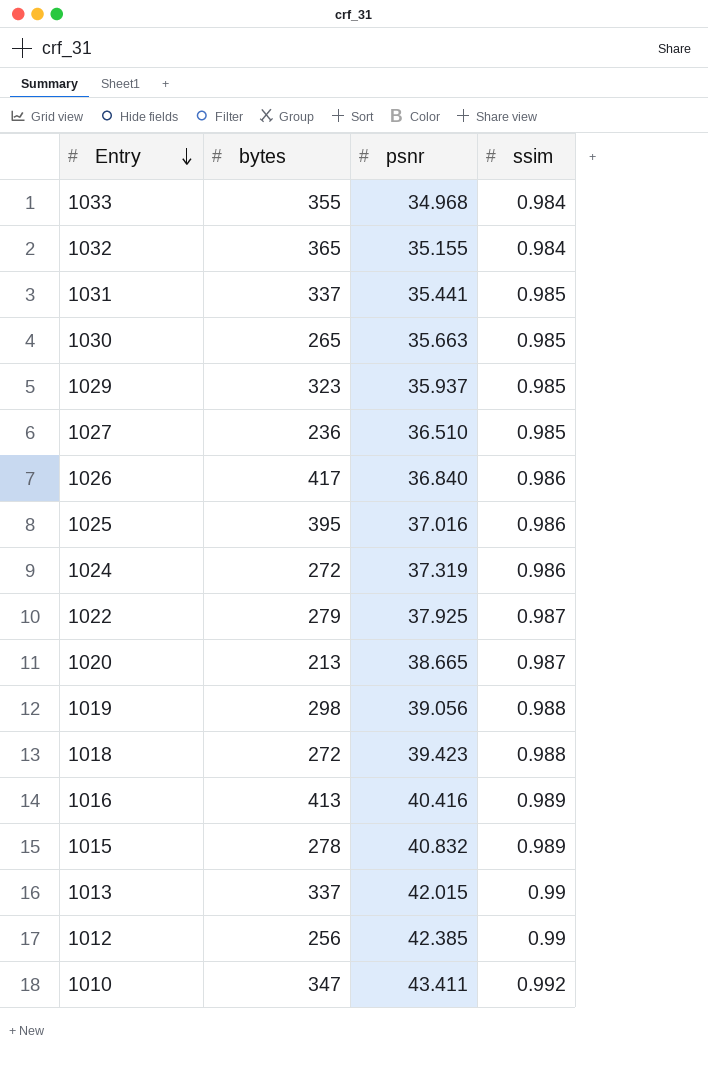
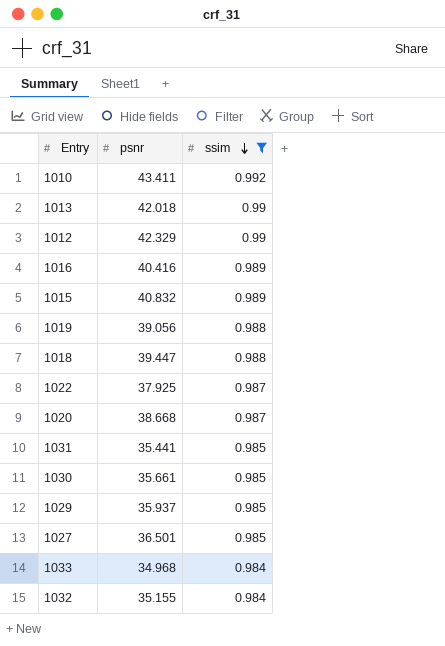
filter: none -> ssim != 0.986
row order: Entry descending -> ssim descending
column bytes | position: 2 -> none
1013 | psnr: 42.015 -> 42.018
1012 | psnr: 42.385 -> 42.329
1018 | psnr: 39.423 -> 39.447
1020 | psnr: 38.665 -> 38.668
1030 | psnr: 35.663 -> 35.661
1027 | psnr: 36.510 -> 36.501

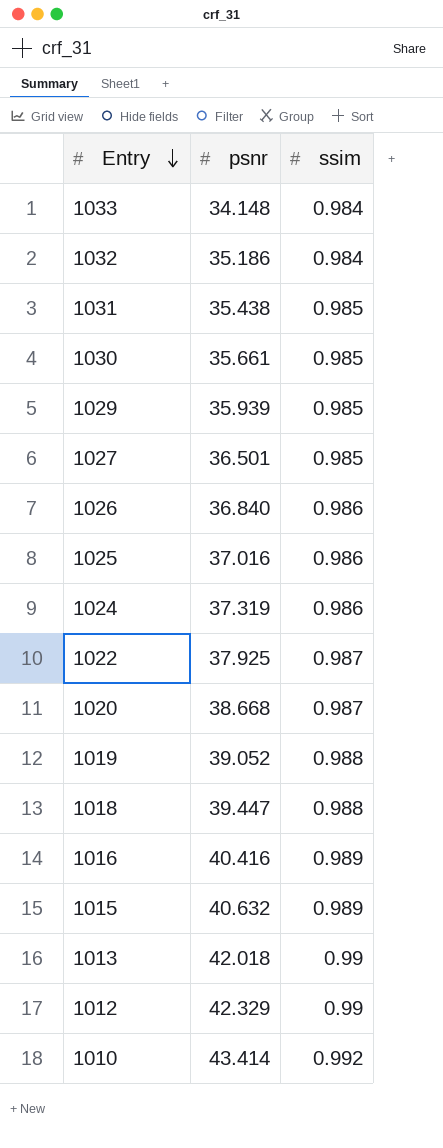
filter: ssim != 0.986 -> none
row order: ssim descending -> Entry descending
1033 | psnr: 34.968 -> 34.148
1032 | psnr: 35.155 -> 35.186
1031 | psnr: 35.441 -> 35.438
1029 | psnr: 35.937 -> 35.939
1019 | psnr: 39.056 -> 39.052
1015 | psnr: 40.832 -> 40.632
1010 | psnr: 43.411 -> 43.414

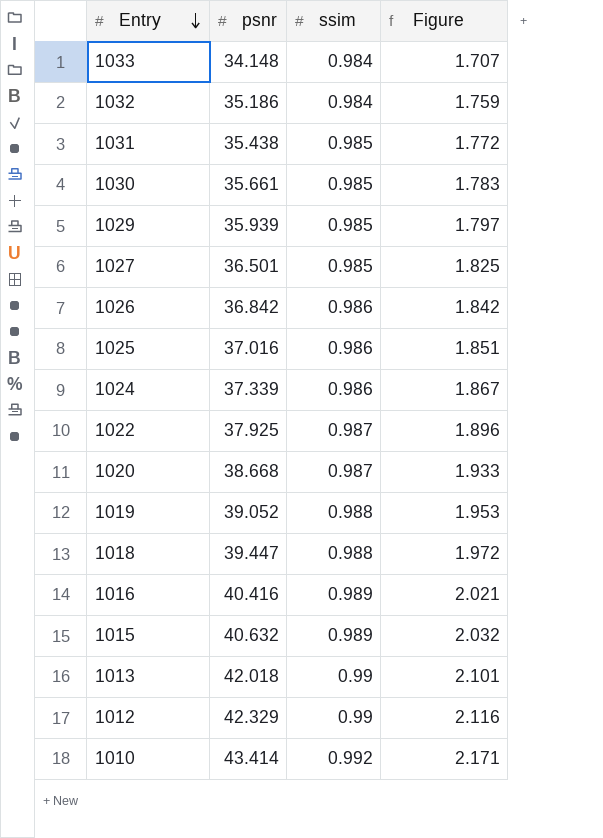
column Figure | formula: none -> [psnr] * 0.05
1026 | psnr: 36.840 -> 36.842
1024 | psnr: 37.319 -> 37.339

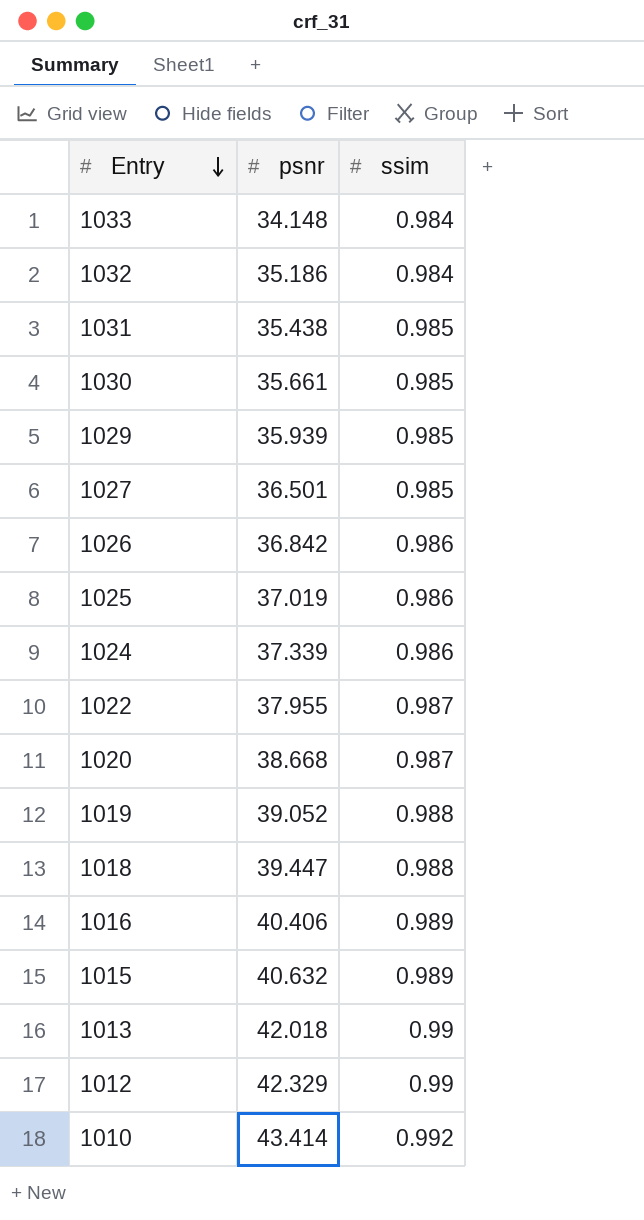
column Figure | formula: [psnr] * 0.05 -> none
1025 | psnr: 37.016 -> 37.019
1022 | psnr: 37.925 -> 37.955
1016 | psnr: 40.416 -> 40.406

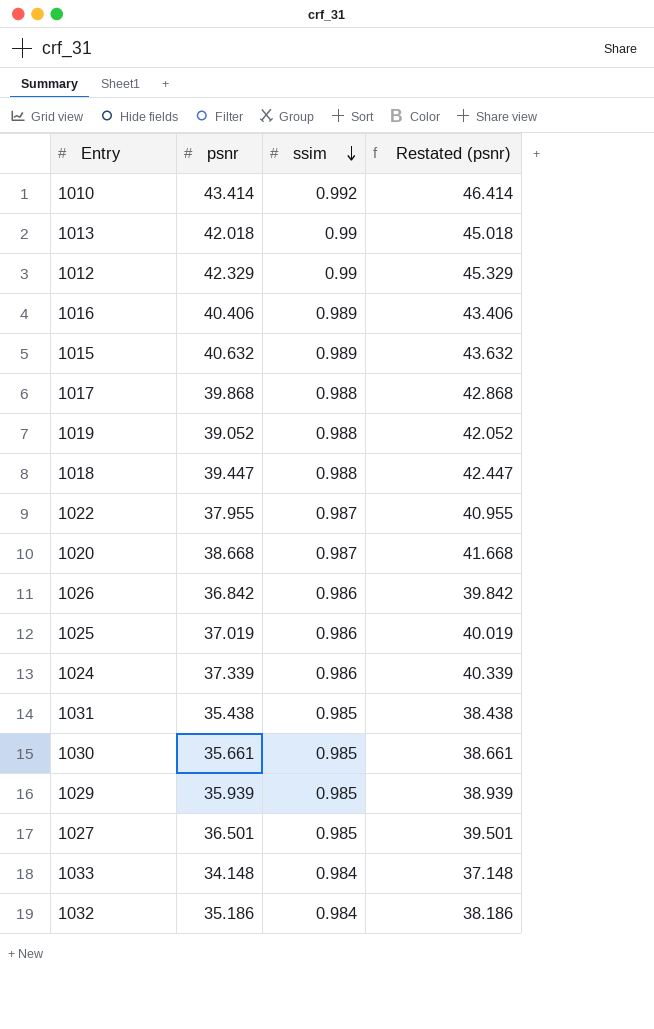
row order: Entry descending -> ssim descending
column Restated (psnr) | formula: none -> [psnr] + 3
row 1017: none -> 39.868 | 0.988 | 42.868

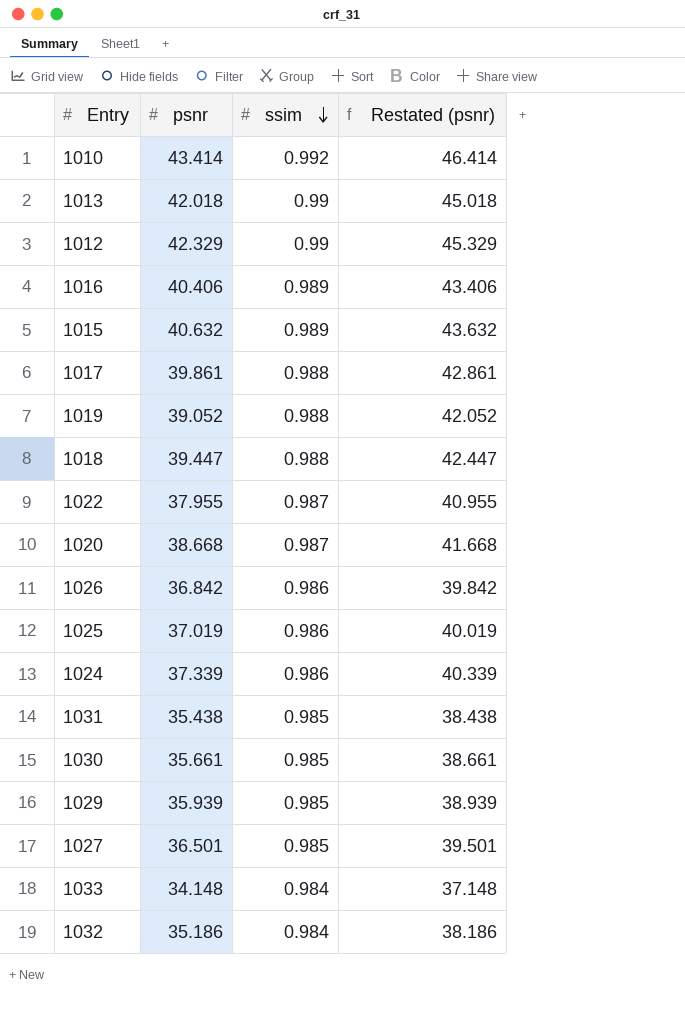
1017 | psnr: 39.868 -> 39.861
1017 | Restated (psnr): 42.868 -> 42.861

